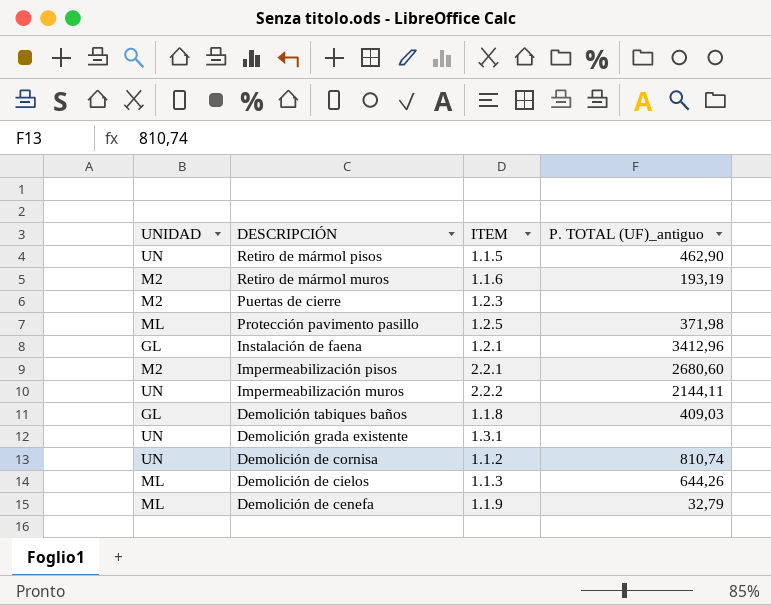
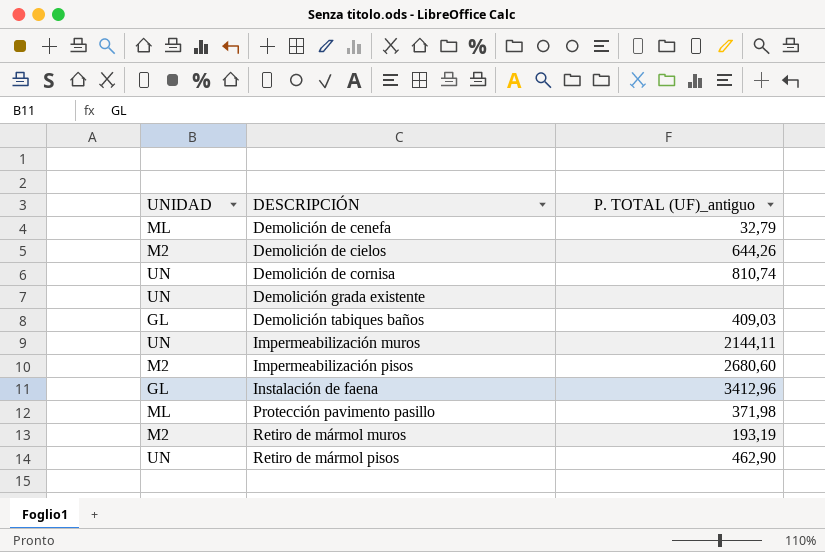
row order: DESCRIPCIÓN descending -> DESCRIPCIÓN ascending
column ITEM | position: 3 -> none
row Puertas de cierre: M2 | 1.2.3 | none -> none
Demolición de cielos | UNIDAD: ML -> M2

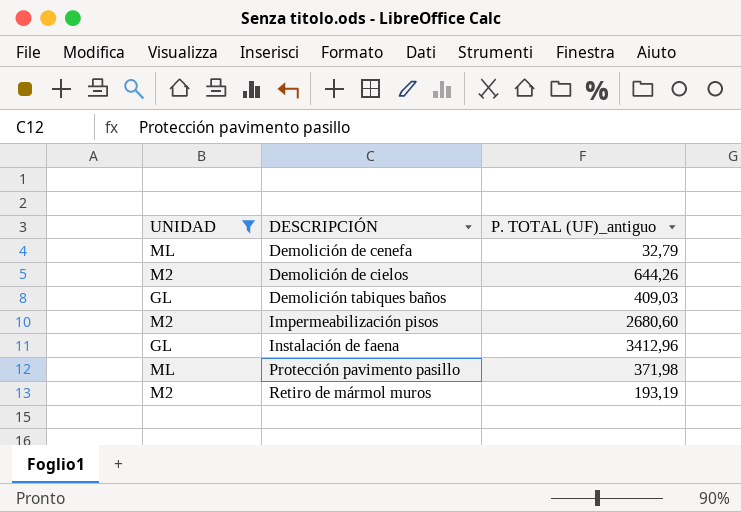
filter: none -> UNIDAD != UN

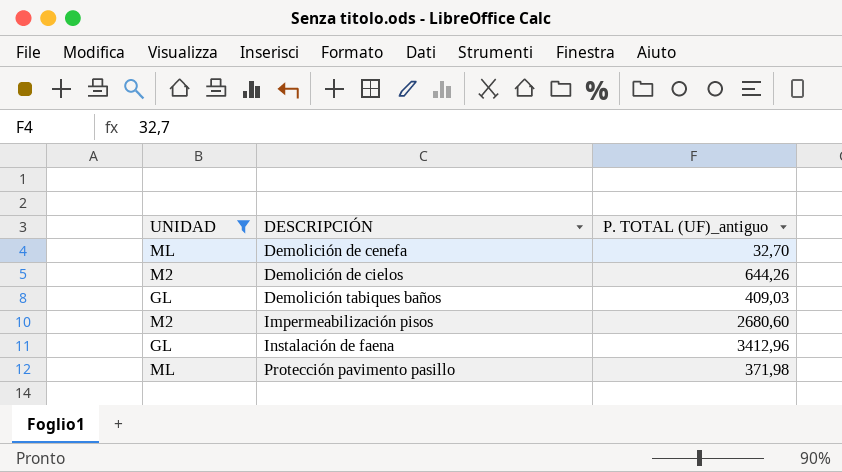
row Retiro de mármol muros: M2 | 193,19 -> none
Demolición de cenefa | P. TOTAL (UF)_antiguo: 32,79 -> 32,70

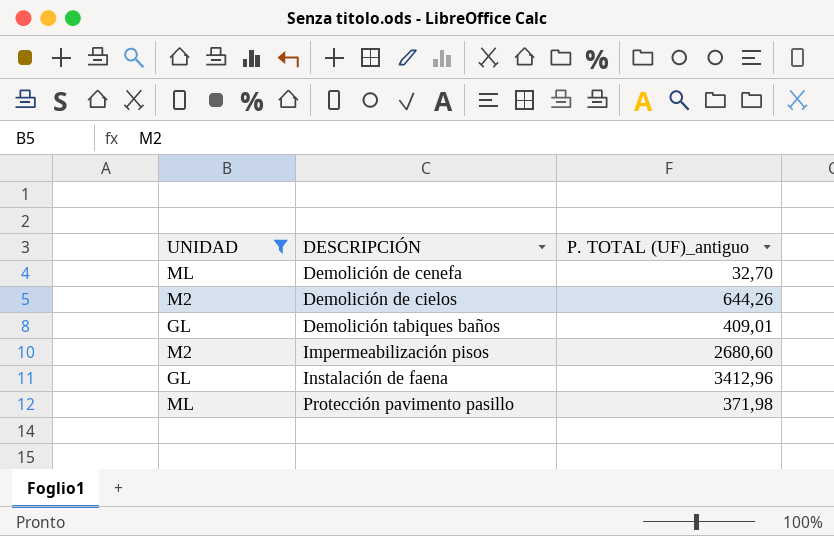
Demolición tabiques baños | P. TOTAL (UF)_antiguo: 409,03 -> 409,01

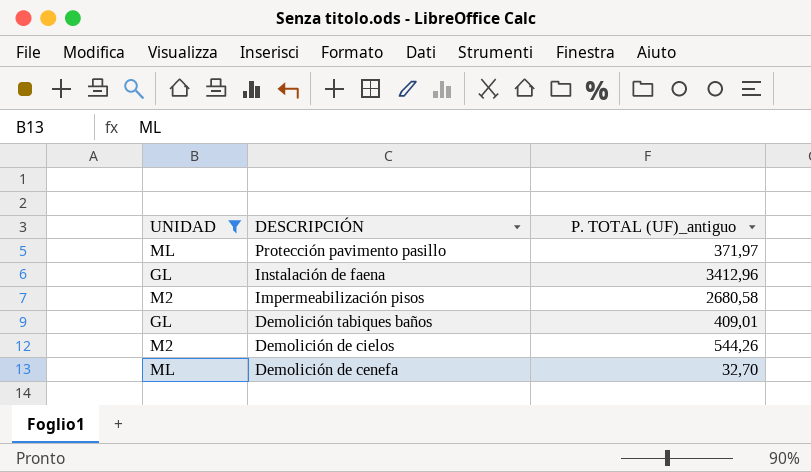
row order: DESCRIPCIÓN ascending -> DESCRIPCIÓN descending
Protección pavimento pasillo | P. TOTAL (UF)_antiguo: 371,98 -> 371,97
Impermeabilización pisos | P. TOTAL (UF)_antiguo: 2680,60 -> 2680,58
Demolición de cielos | P. TOTAL (UF)_antiguo: 644,26 -> 544,26

